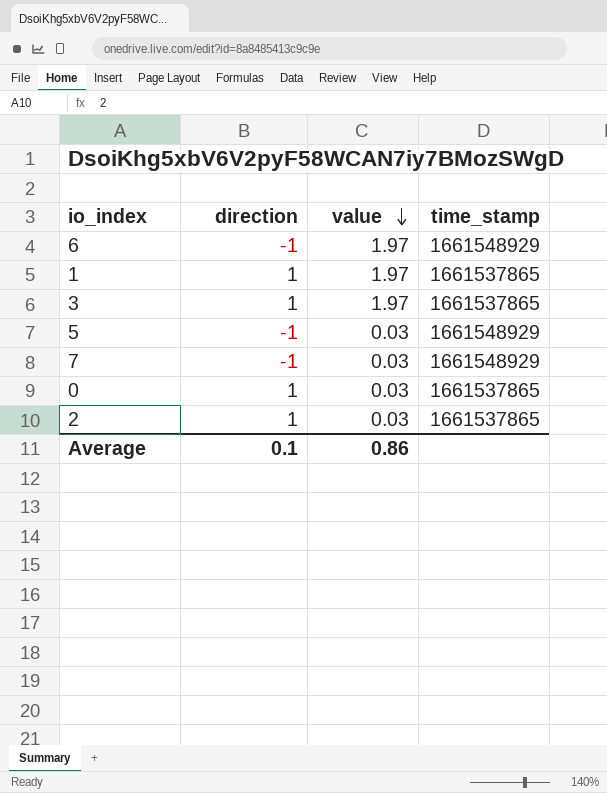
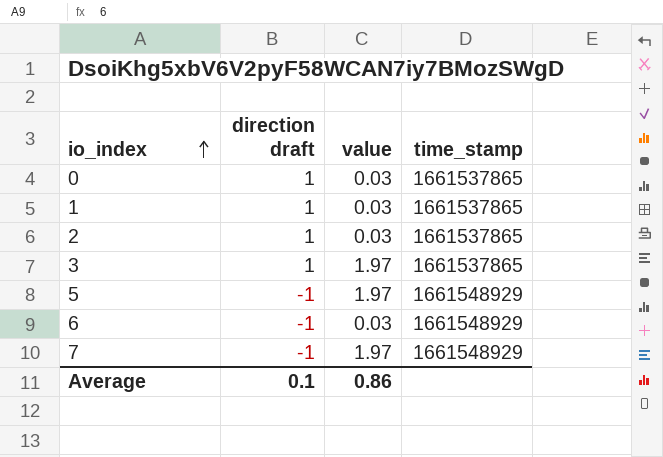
row order: value descending -> io_index ascending
column name: direction -> direction draft
1 | value: 1.97 -> 0.03
5 | value: 0.03 -> 1.97
6 | value: 1.97 -> 0.03
7 | value: 0.03 -> 1.97

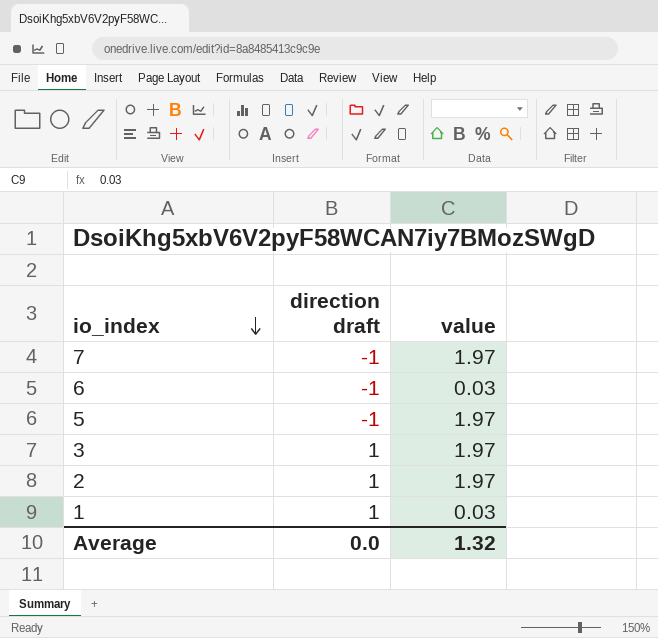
row order: io_index ascending -> io_index descending
column time_stamp | position: 4 -> none
row 0: 1 | 0.03 | 1661537865 -> none
2 | value: 0.03 -> 1.97
Average | direction draft: 0.1 -> 0.0
Average | value: 0.86 -> 1.32

